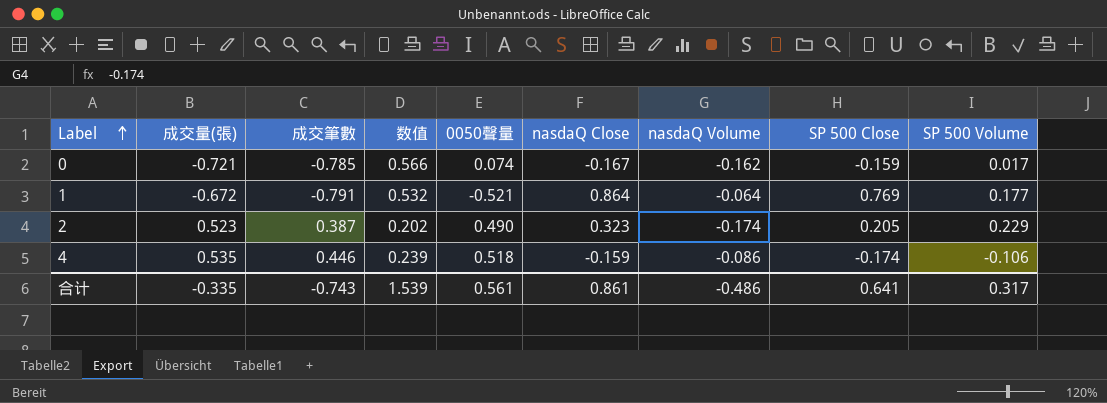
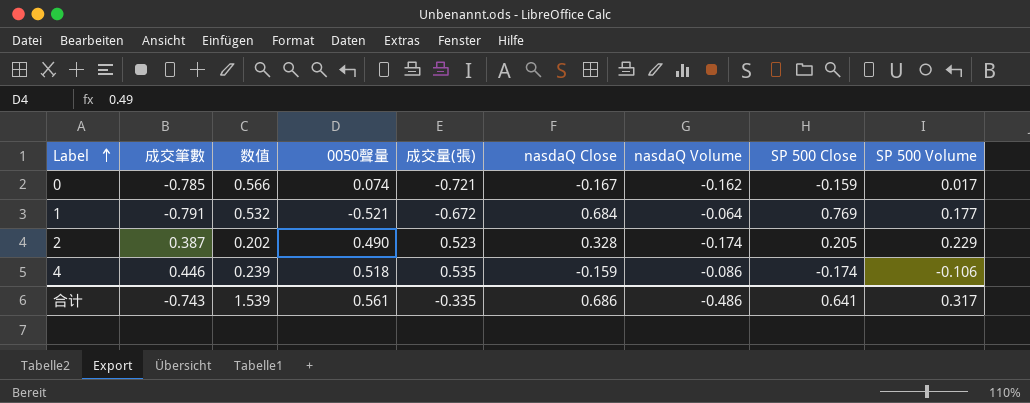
column 成交量(張) | position: 2 -> 5
1 | nasdaQ Close: 0.864 -> 0.684
2 | nasdaQ Close: 0.323 -> 0.328
合计 | nasdaQ Close: 0.861 -> 0.686

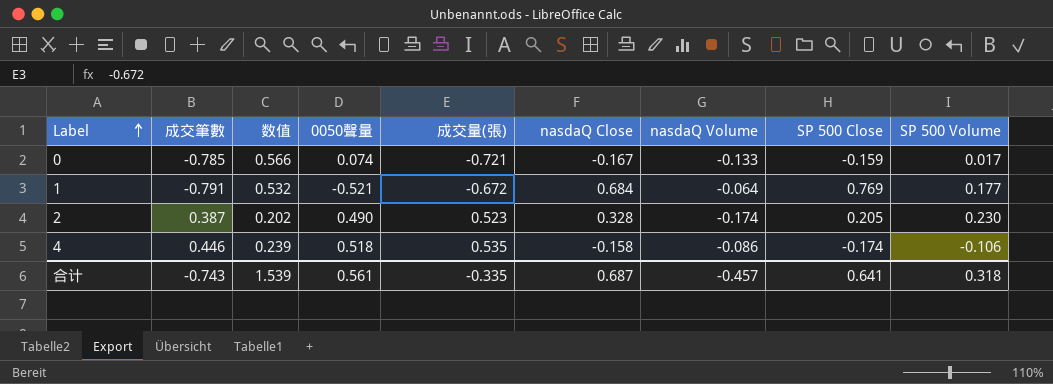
0 | nasdaQ Volume: -0.162 -> -0.133
2 | SP 500 Volume: 0.229 -> 0.230
4 | nasdaQ Close: -0.159 -> -0.158
合计 | nasdaQ Close: 0.686 -> 0.687
合计 | nasdaQ Volume: -0.486 -> -0.457
合计 | SP 500 Volume: 0.317 -> 0.318

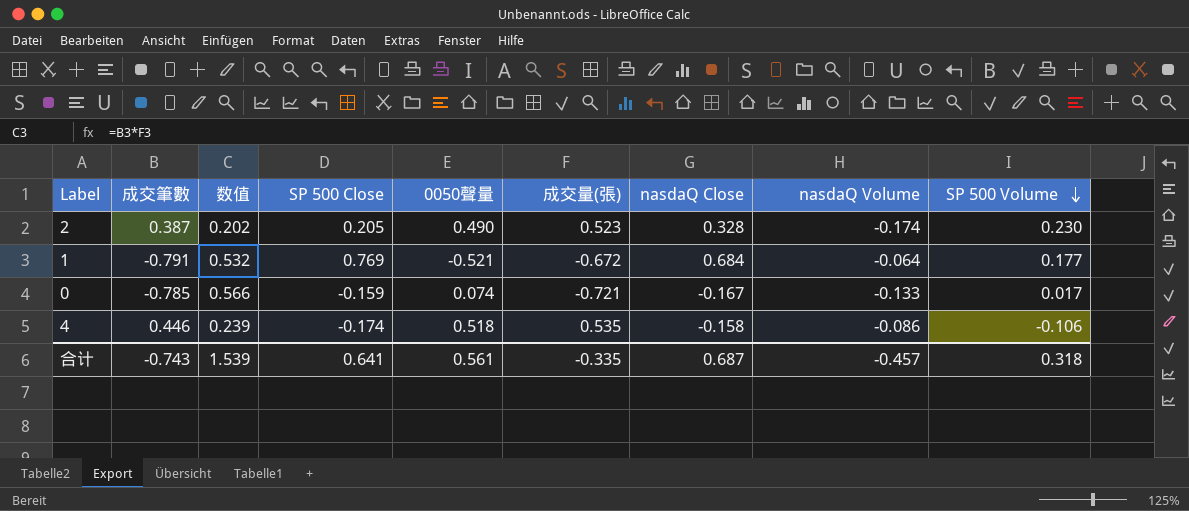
row order: Label ascending -> SP 500 Volume descending
column SP 500 Close | position: 8 -> 4

